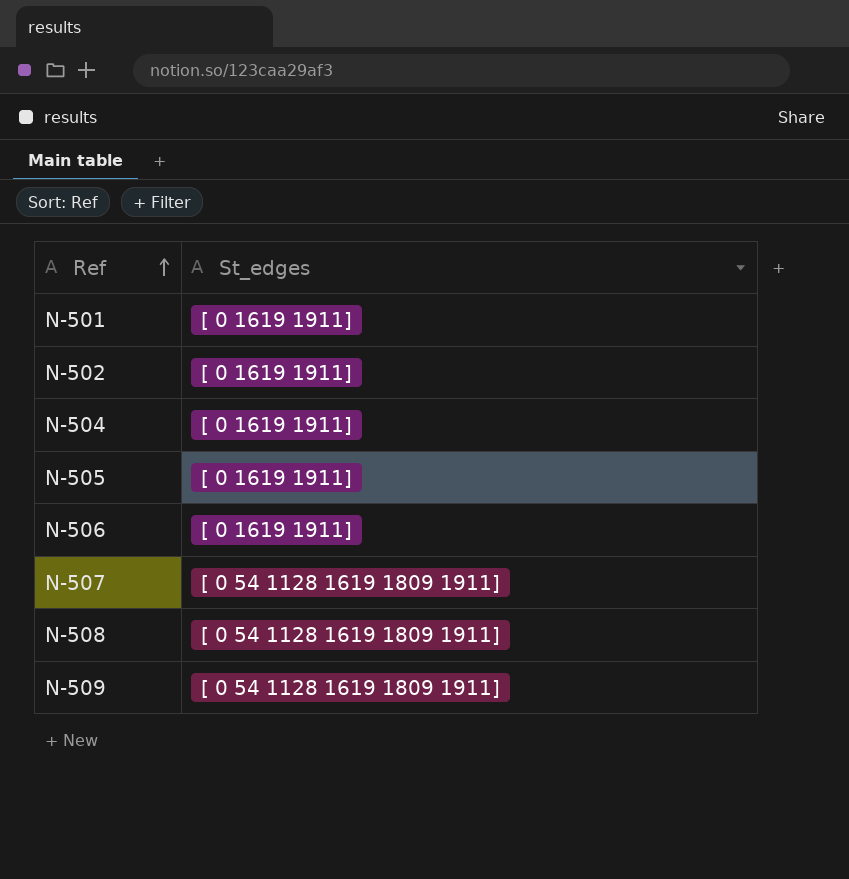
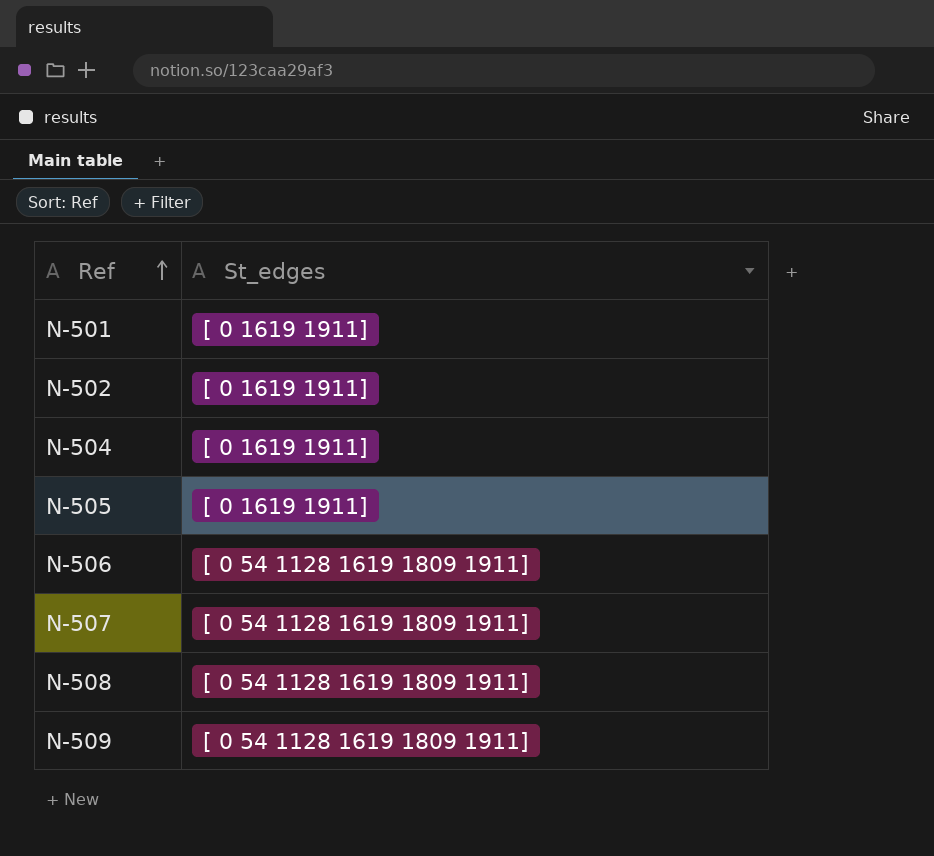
N-506 | St_edges: [ 0 1619 1911] -> [ 0 54 1128 1619 1809 1911]

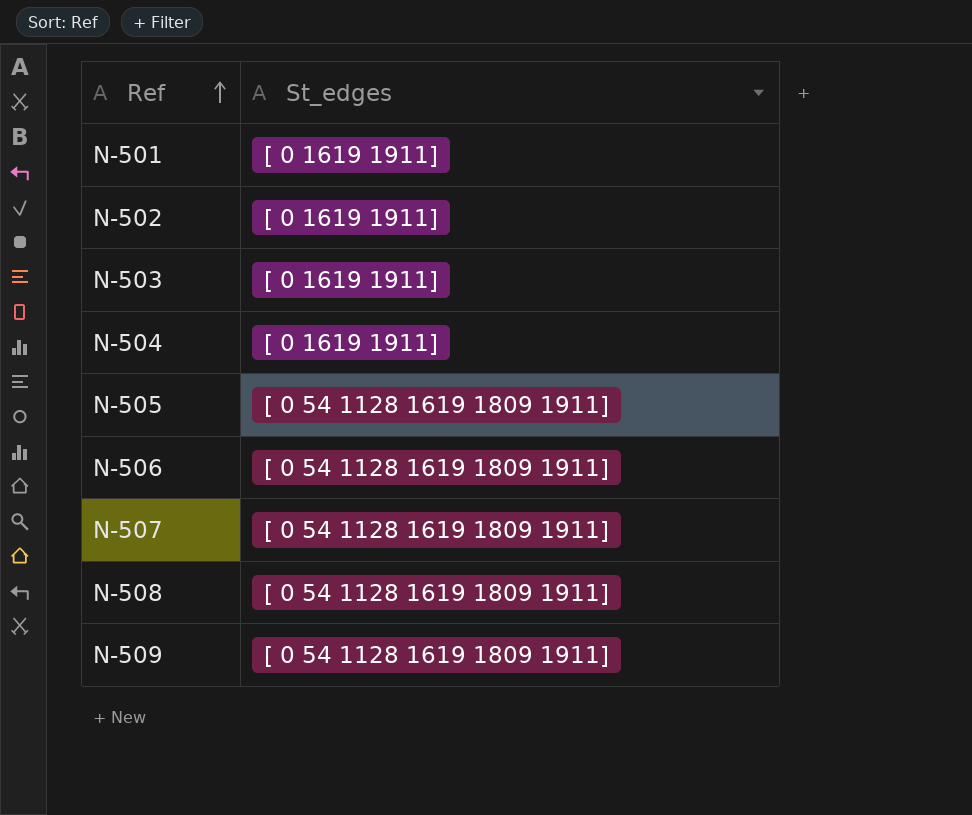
row N-503: none -> [ 0 1619 1911]
N-505 | St_edges: [ 0 1619 1911] -> [ 0 54 1128 1619 1809 1911]

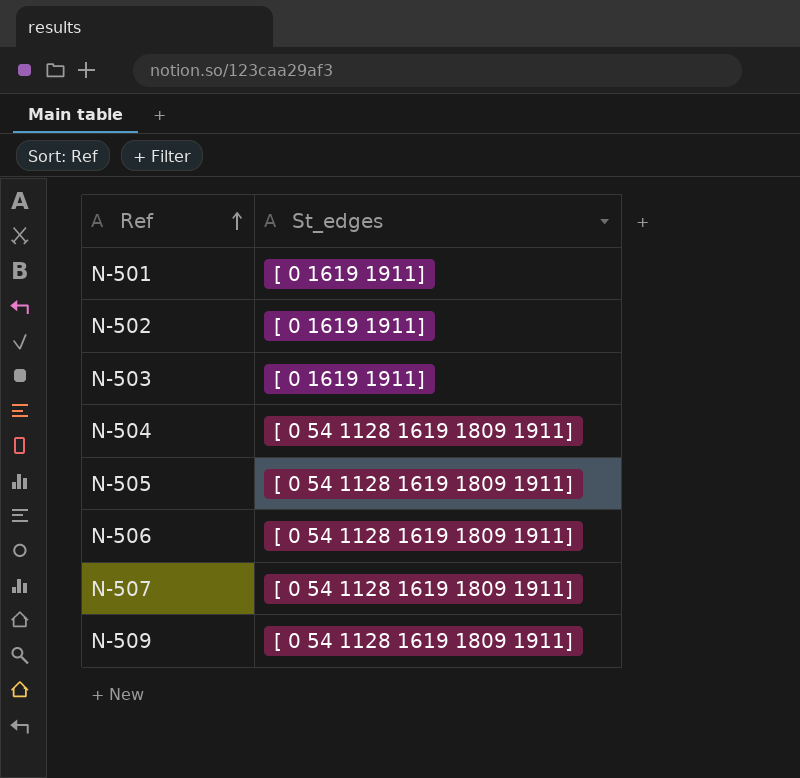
row N-508: [ 0 54 1128 1619 1809 1911] -> none
N-504 | St_edges: [ 0 1619 1911] -> [ 0 54 1128 1619 1809 1911]

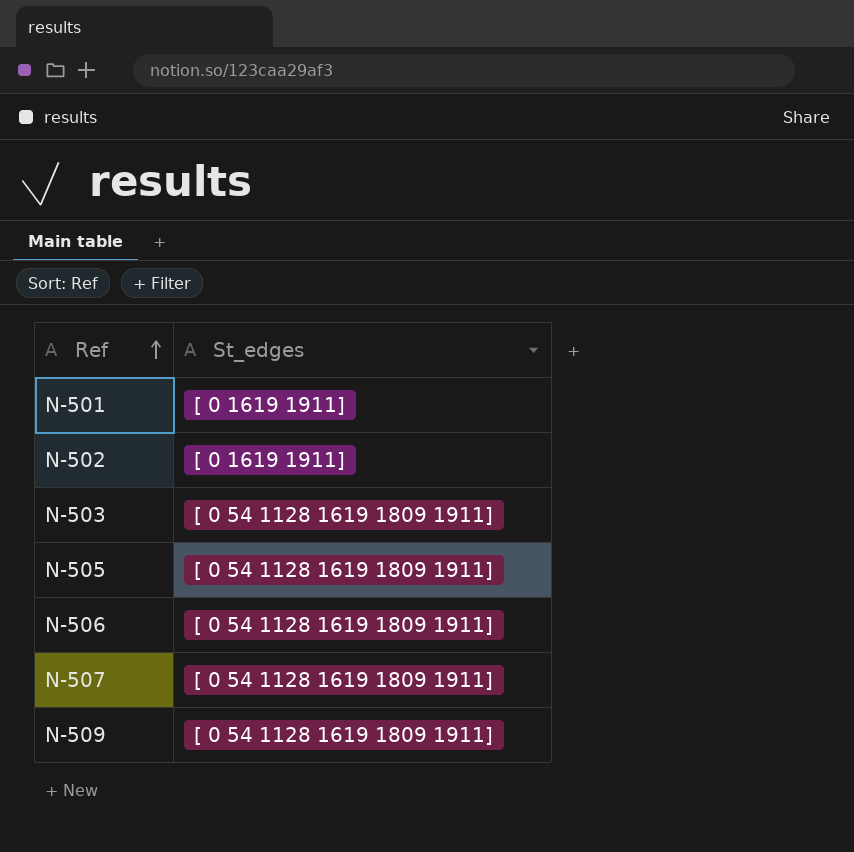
row N-504: [ 0 54 1128 1619 1809 1911] -> none
N-503 | St_edges: [ 0 1619 1911] -> [ 0 54 1128 1619 1809 1911]

